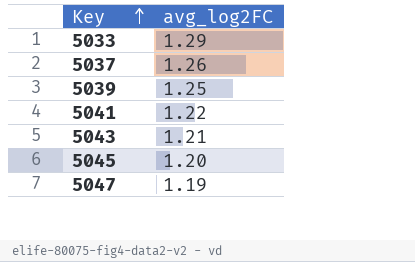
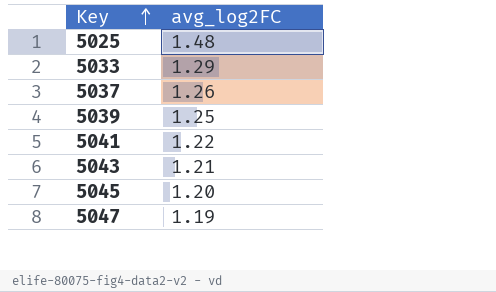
row 5025: none -> 1.48

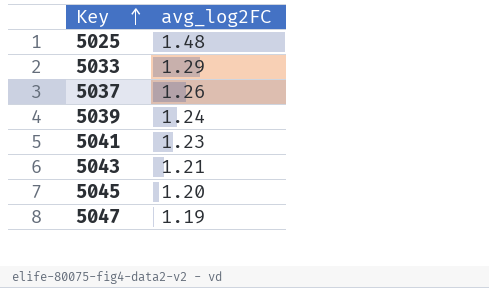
5039 | avg_log2FC: 1.25 -> 1.24
5041 | avg_log2FC: 1.22 -> 1.23

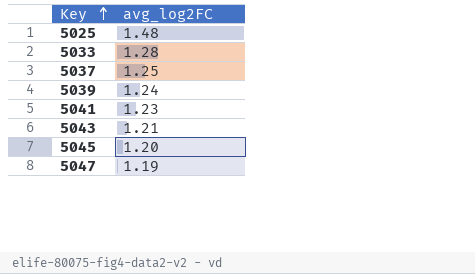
5033 | avg_log2FC: 1.29 -> 1.28
5037 | avg_log2FC: 1.26 -> 1.25

